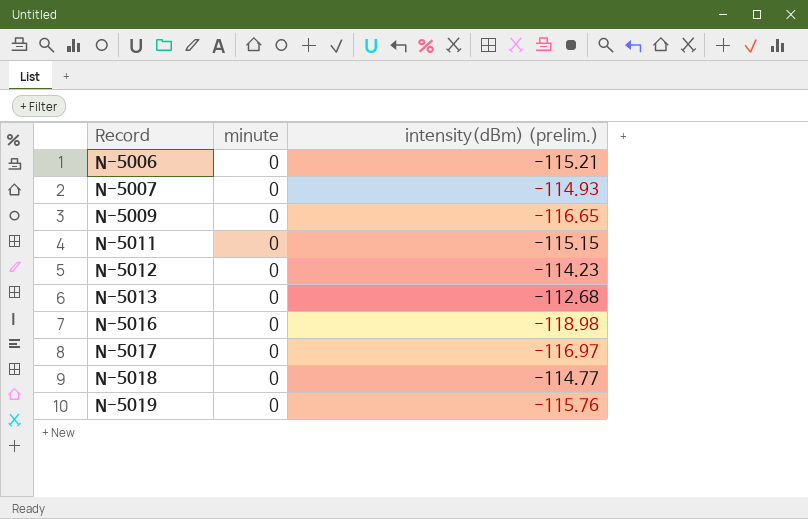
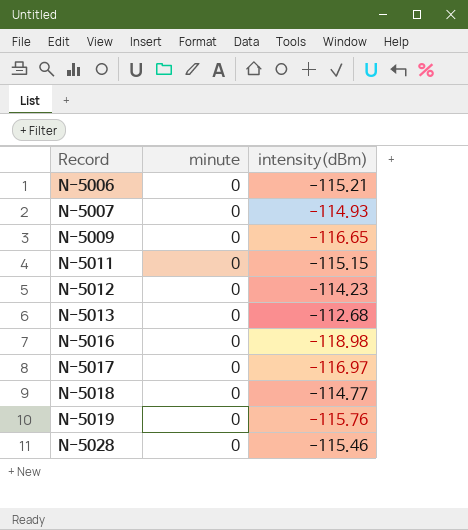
column name: intensity(dBm) (prelim.) -> intensity(dBm)
row N-5028: none -> 0 | -115.46

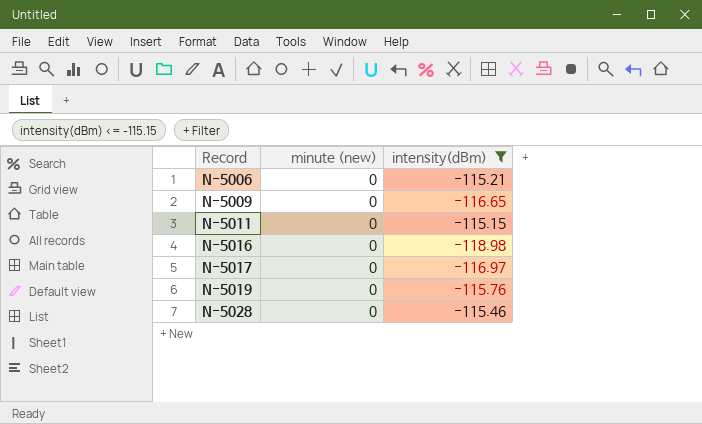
filter: none -> intensity(dBm) <= -115.15
column name: minute -> minute (new)

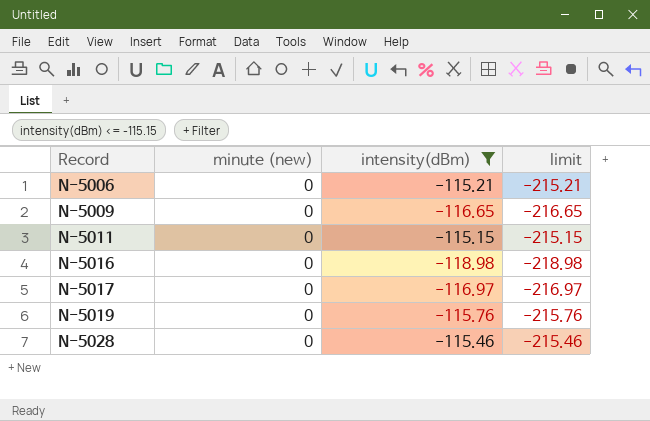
column limit | formula: none -> [intensity(dBm)] - 100

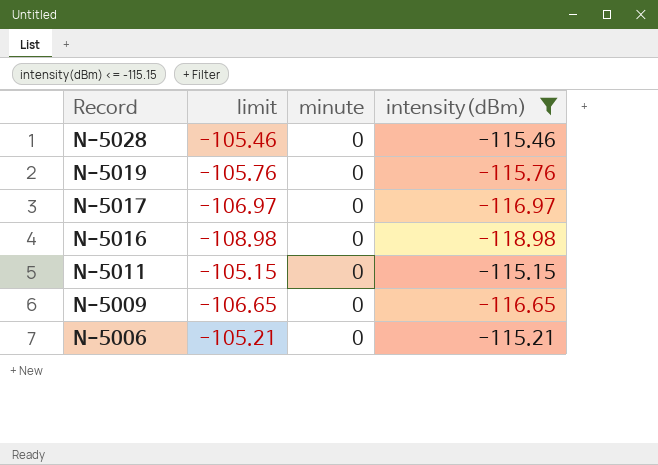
row order: Record ascending -> Record descending
column limit | formula: [intensity(dBm)] - 100 -> [intensity(dBm)] + 10
column limit | position: 4 -> 2
column name: minute (new) -> minute

